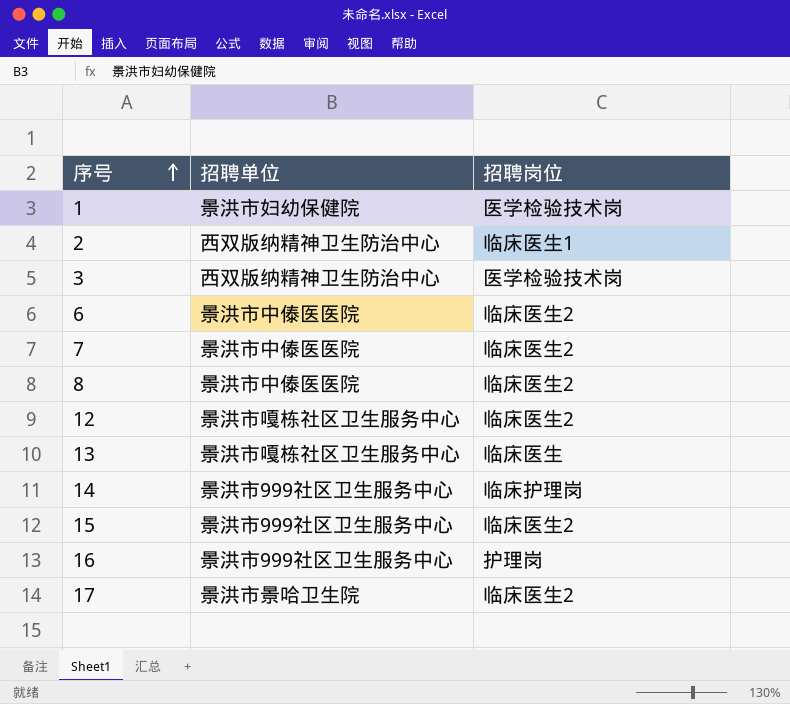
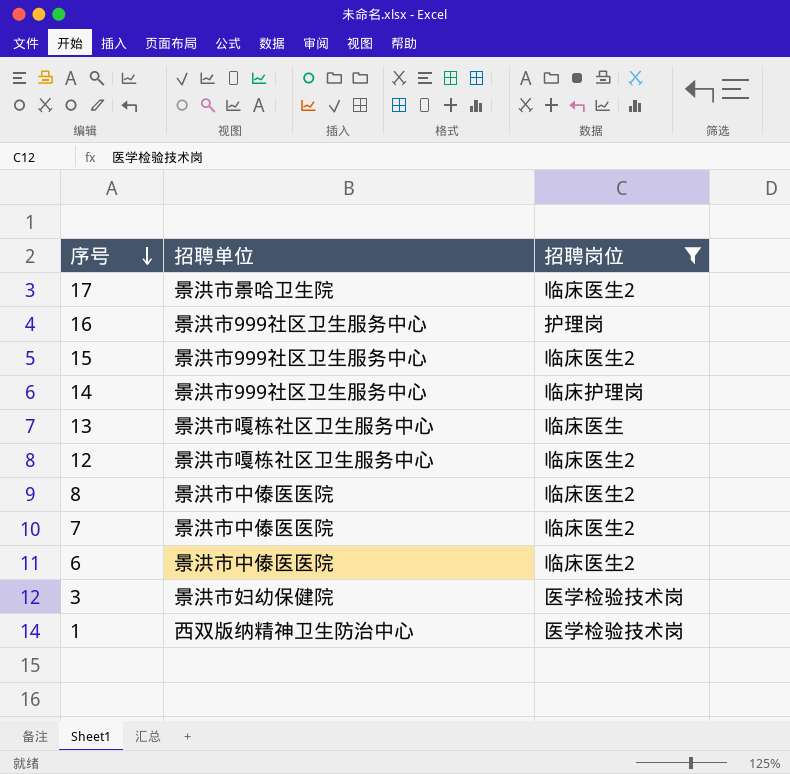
filter: none -> 招聘岗位 != 临床医生1
row order: 序号 ascending -> 序号 descending
3 | 招聘单位: 西双版纳精神卫生防治中心 -> 景洪市妇幼保健院
1 | 招聘单位: 景洪市妇幼保健院 -> 西双版纳精神卫生防治中心

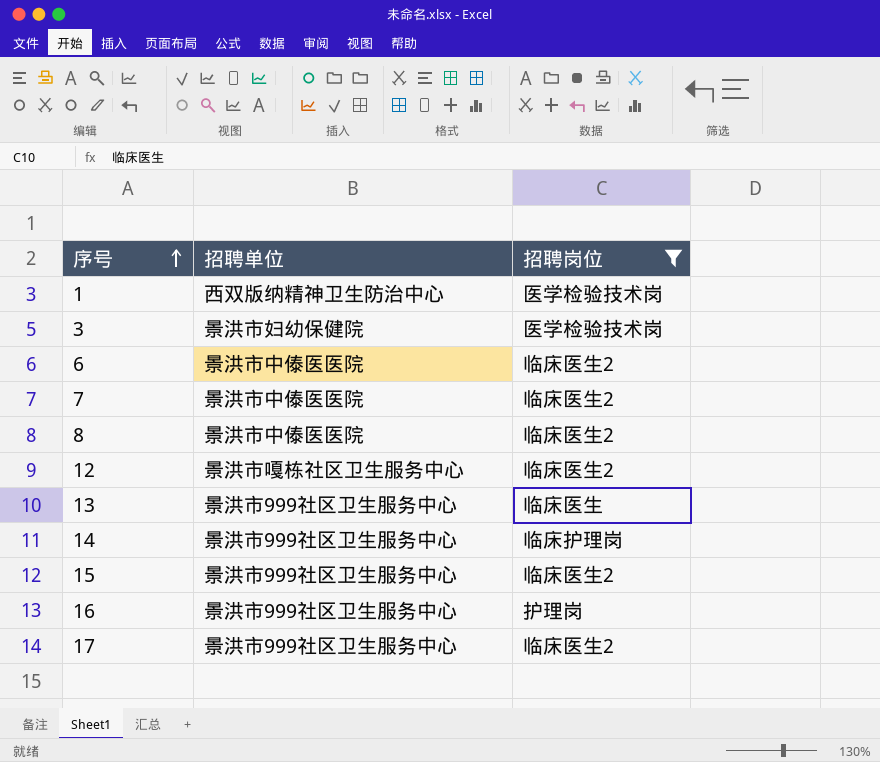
row order: 序号 descending -> 序号 ascending
13 | 招聘单位: 景洪市嘎栋社区卫生服务中心 -> 景洪市999社区卫生服务中心
17 | 招聘单位: 景洪市景哈卫生院 -> 景洪市999社区卫生服务中心

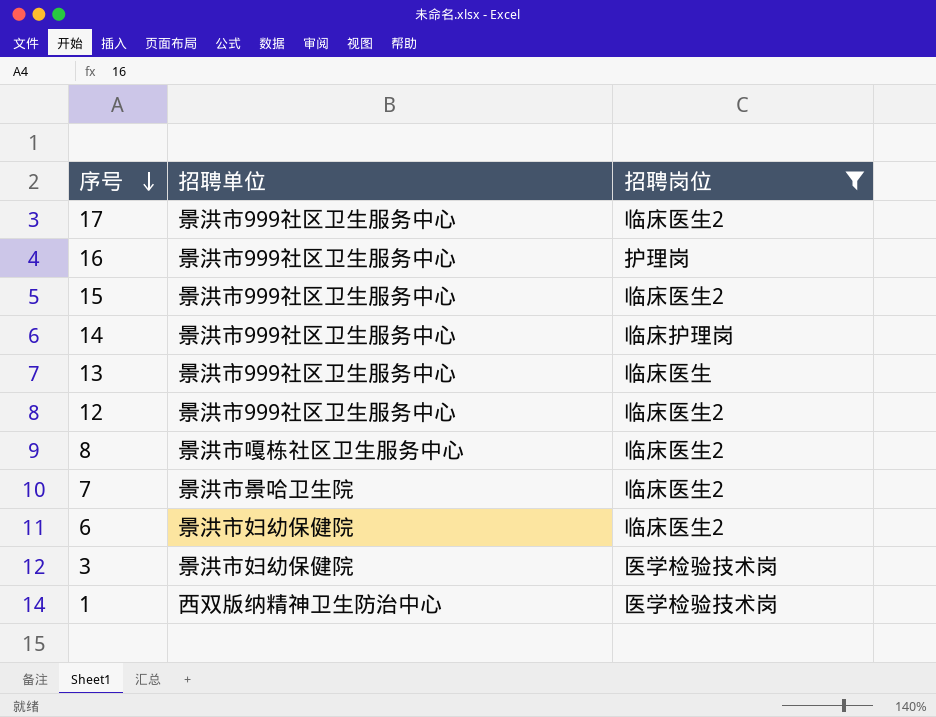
row order: 序号 ascending -> 序号 descending
12 | 招聘单位: 景洪市嘎栋社区卫生服务中心 -> 景洪市999社区卫生服务中心
8 | 招聘单位: 景洪市中傣医医院 -> 景洪市嘎栋社区卫生服务中心
7 | 招聘单位: 景洪市中傣医医院 -> 景洪市景哈卫生院
6 | 招聘单位: 景洪市中傣医医院 -> 景洪市妇幼保健院

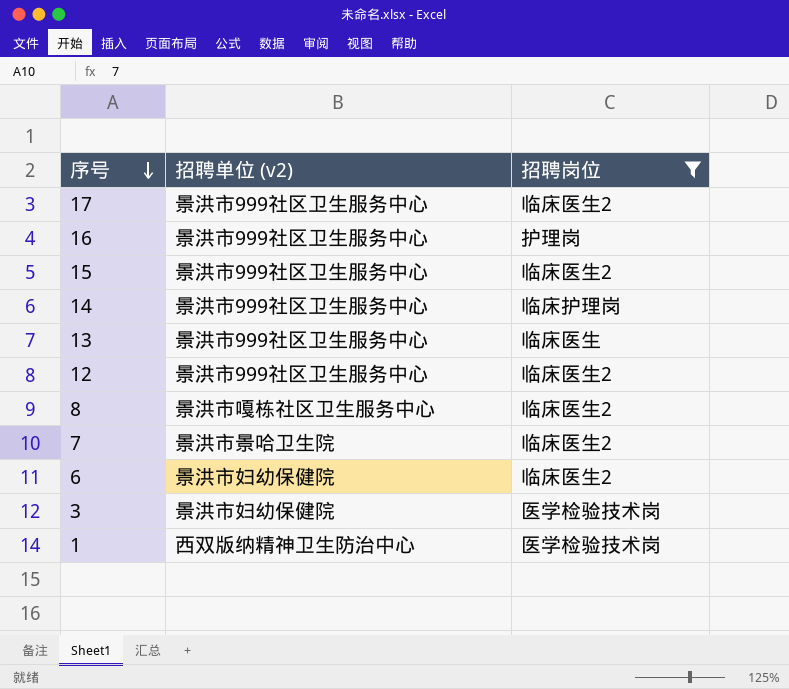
column name: 招聘单位 -> 招聘单位 (v2)

